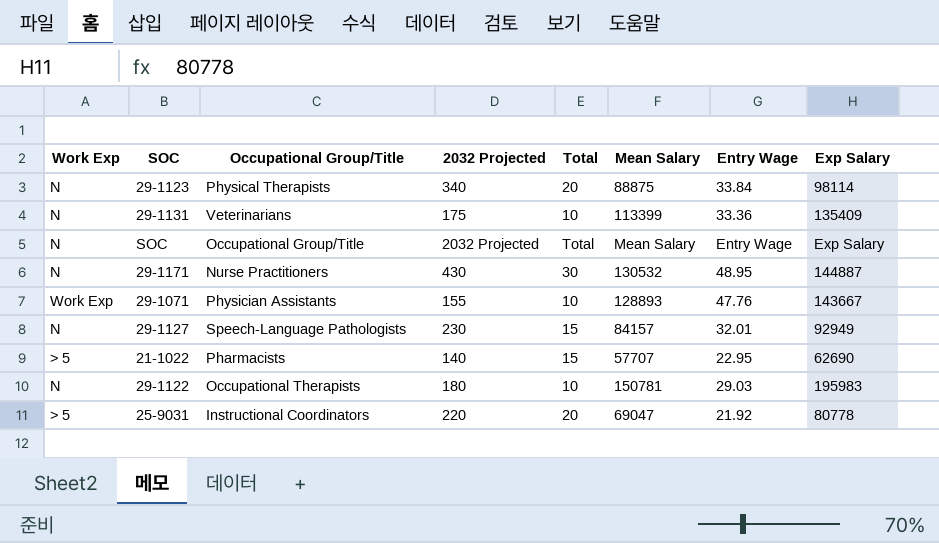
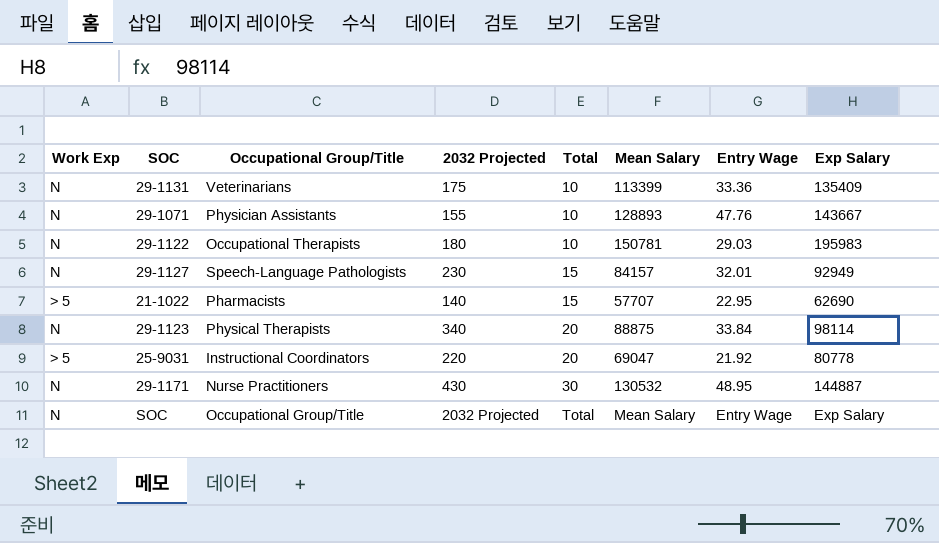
row order: none -> Total ascending
29-1071 | Work Exp: Work Exp -> N

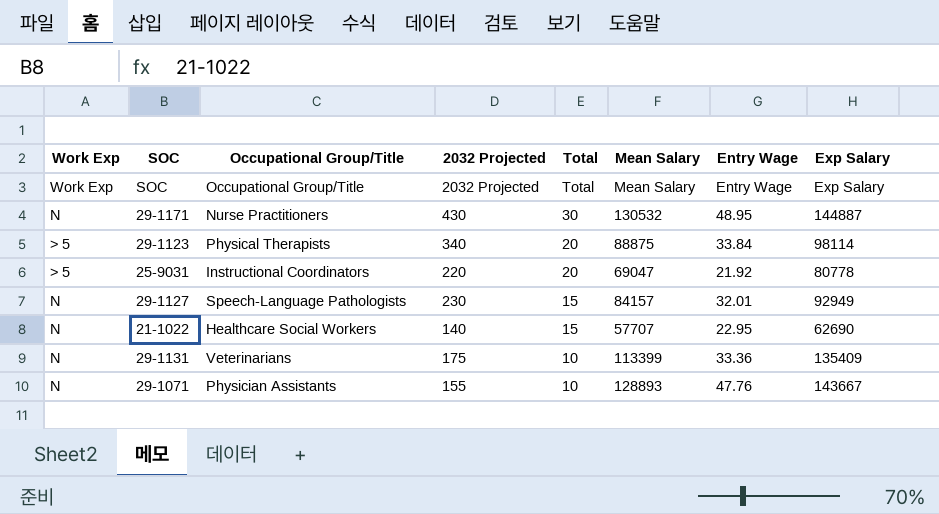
row order: Total ascending -> Total descending
row 29-1122: N | Occupational Therapists | 180 | 10 | 150781 | 29.03 | 195983 -> none
SOC | Work Exp: N -> Work Exp
29-1123 | Work Exp: N -> > 5
21-1022 | Work Exp: > 5 -> N
21-1022 | Occupational Group/Title: Pharmacists -> Healthcare Social Workers

